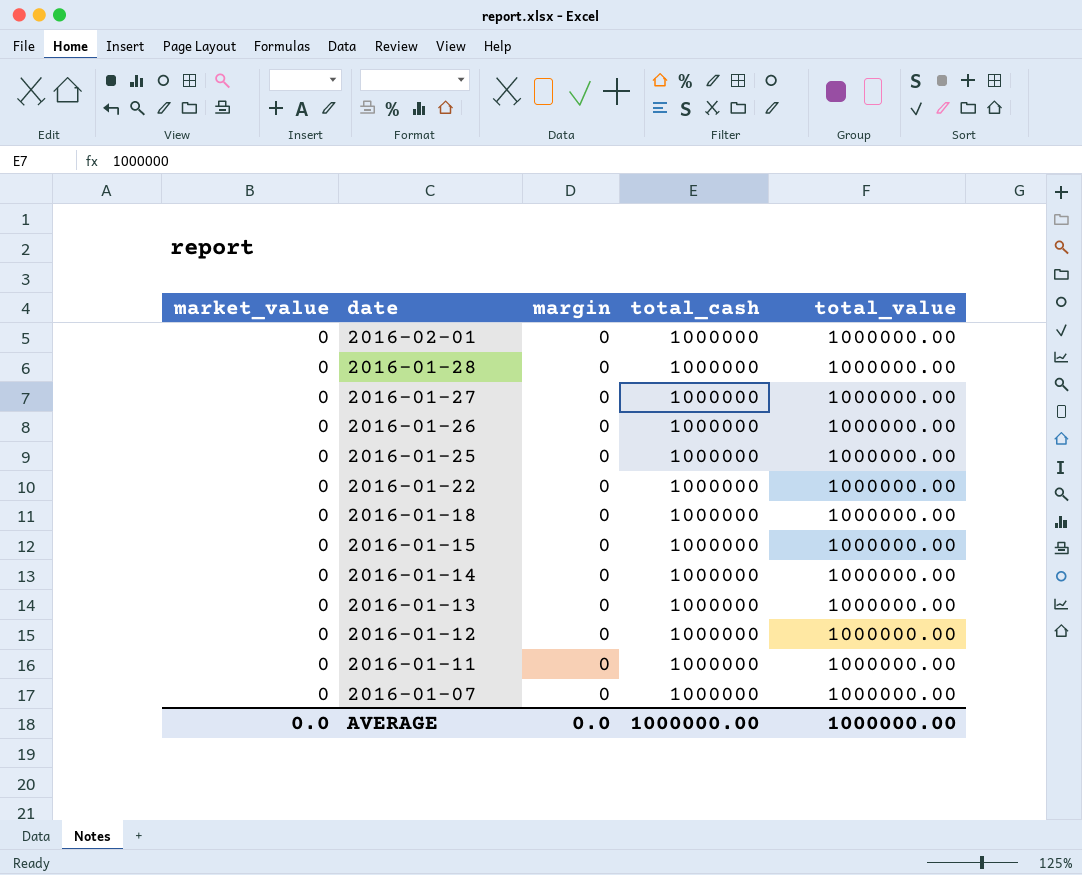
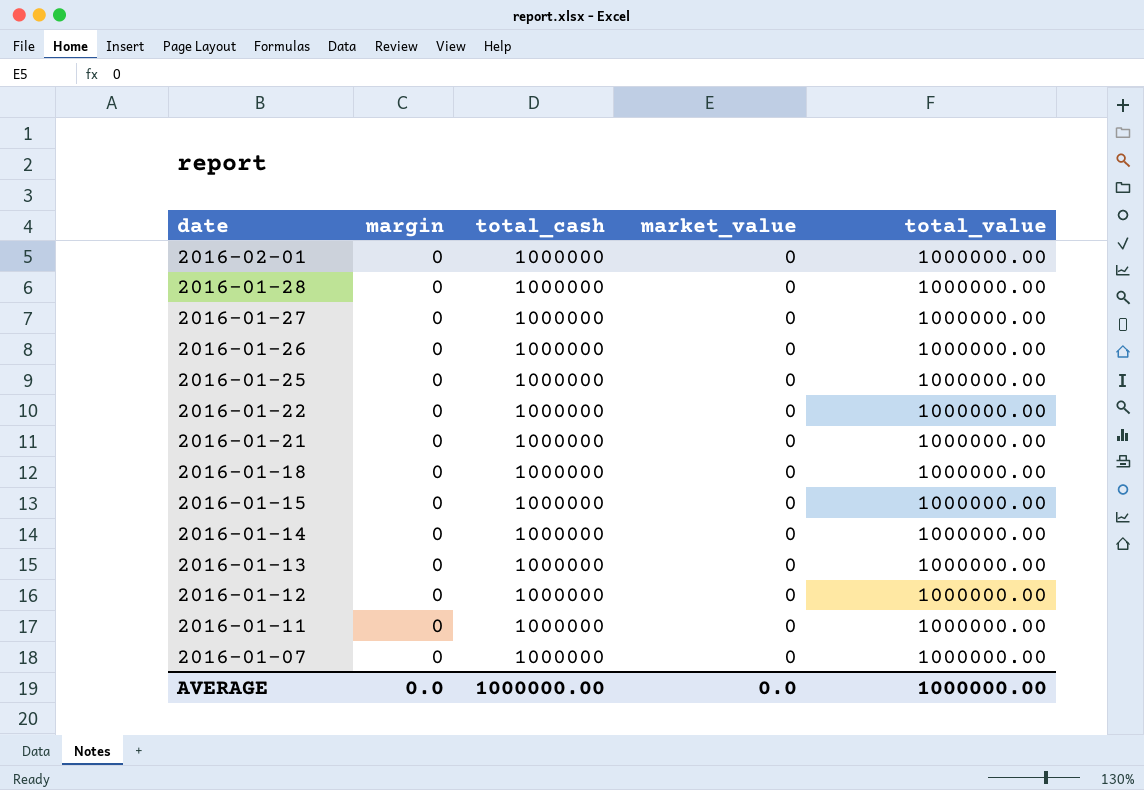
column market_value | position: 1 -> 4
row 2016-01-21: none -> 0 | 1000000 | 0 | 1000000.00

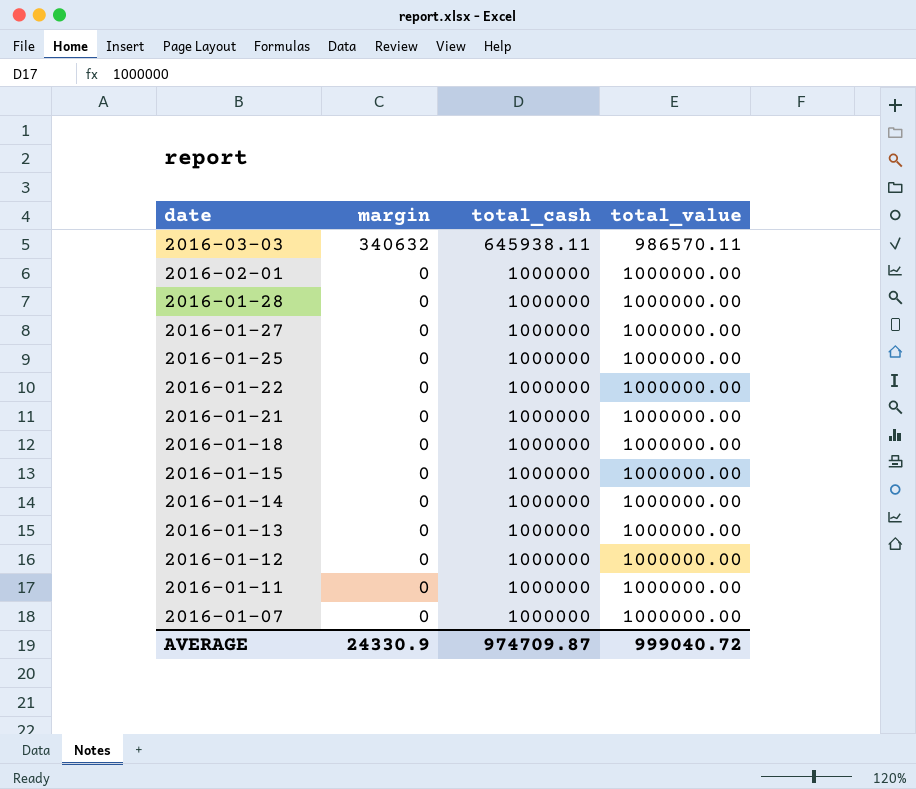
column market_value | position: 4 -> none
row 2016-01-26: 0 | 1000000 | 0 | 1000000.00 -> none
row 2016-03-03: none -> 340632 | 645938.11 | 986570.11
AVERAGE | margin: 0.0 -> 24330.9
AVERAGE | total_cash: 1000000.00 -> 974709.87
AVERAGE | total_value: 1000000.00 -> 999040.72

